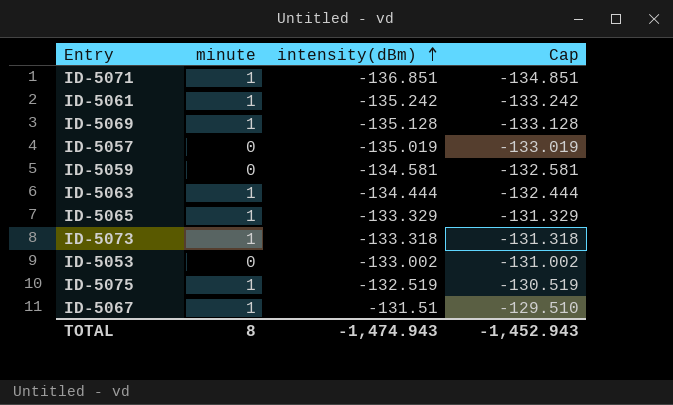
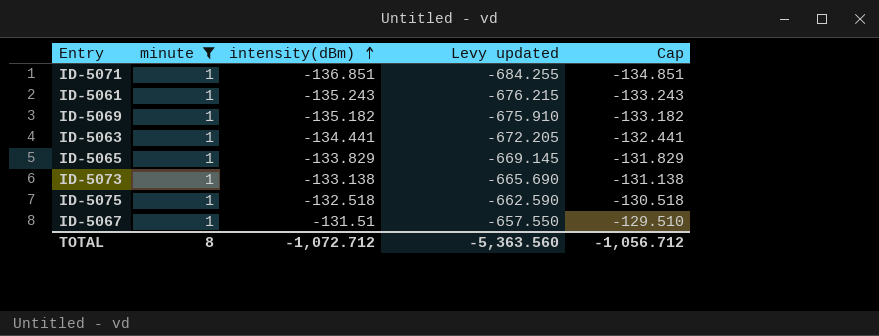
filter: none -> minute = 1
column Levy updated | formula: none -> [intensity(dBm)] * 5
ID-5061 | intensity(dBm): -135.242 -> -135.243
ID-5061 | Cap: -133.242 -> -133.243
ID-5069 | intensity(dBm): -135.128 -> -135.182
ID-5069 | Cap: -133.128 -> -133.182
ID-5063 | intensity(dBm): -134.444 -> -134.441
ID-5063 | Cap: -132.444 -> -132.441
ID-5065 | intensity(dBm): -133.329 -> -133.829
ID-5065 | Cap: -131.329 -> -131.829
ID-5073 | intensity(dBm): -133.318 -> -133.138
ID-5073 | Cap: -131.318 -> -131.138
ID-5075 | intensity(dBm): -132.519 -> -132.518
ID-5075 | Cap: -130.519 -> -130.518
TOTAL | intensity(dBm): -1,474.943 -> -1,072.712
TOTAL | Cap: -1,452.943 -> -1,056.712

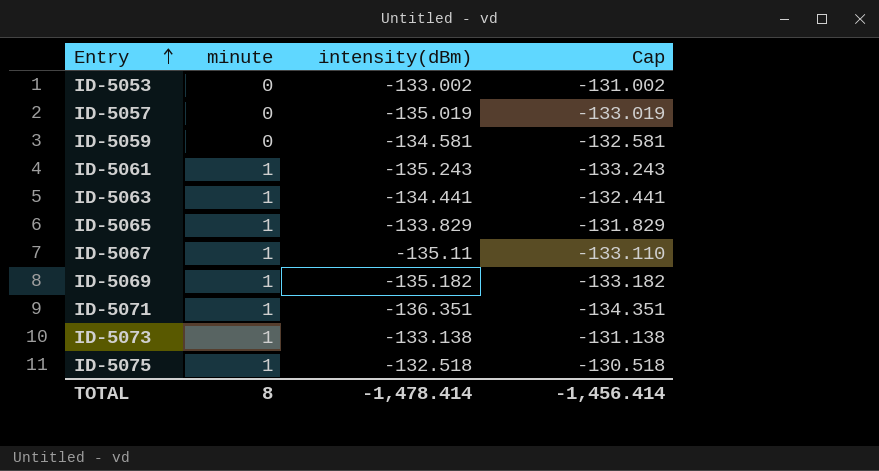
filter: minute = 1 -> none
row order: intensity(dBm) ascending -> Entry ascending
column Levy updated | formula: [intensity(dBm)] * 5 -> none
ID-5067 | intensity(dBm): -131.51 -> -135.11
ID-5067 | Cap: -129.510 -> -133.110
ID-5071 | intensity(dBm): -136.851 -> -136.351
ID-5071 | Cap: -134.851 -> -134.351
TOTAL | intensity(dBm): -1,072.712 -> -1,478.414
TOTAL | Cap: -1,056.712 -> -1,456.414

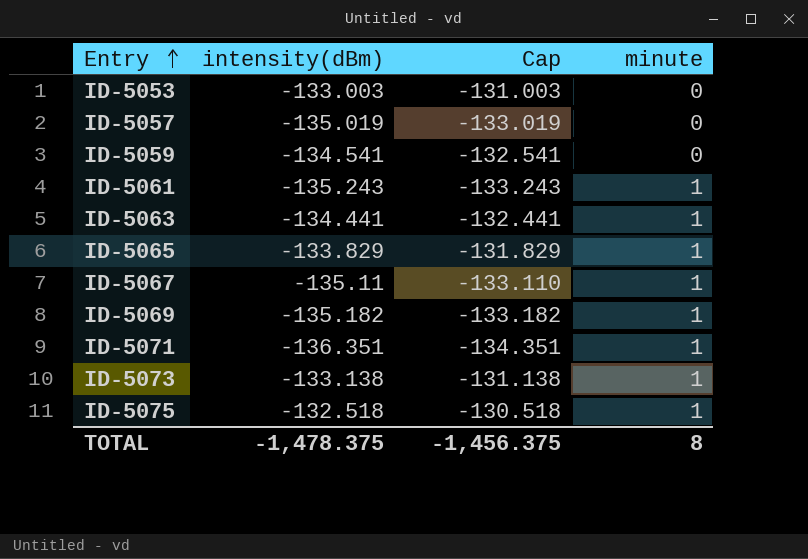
column minute | position: 2 -> 4
ID-5053 | intensity(dBm): -133.002 -> -133.003
ID-5053 | Cap: -131.002 -> -131.003
ID-5059 | intensity(dBm): -134.581 -> -134.541
ID-5059 | Cap: -132.581 -> -132.541
TOTAL | intensity(dBm): -1,478.414 -> -1,478.375
TOTAL | Cap: -1,456.414 -> -1,456.375

